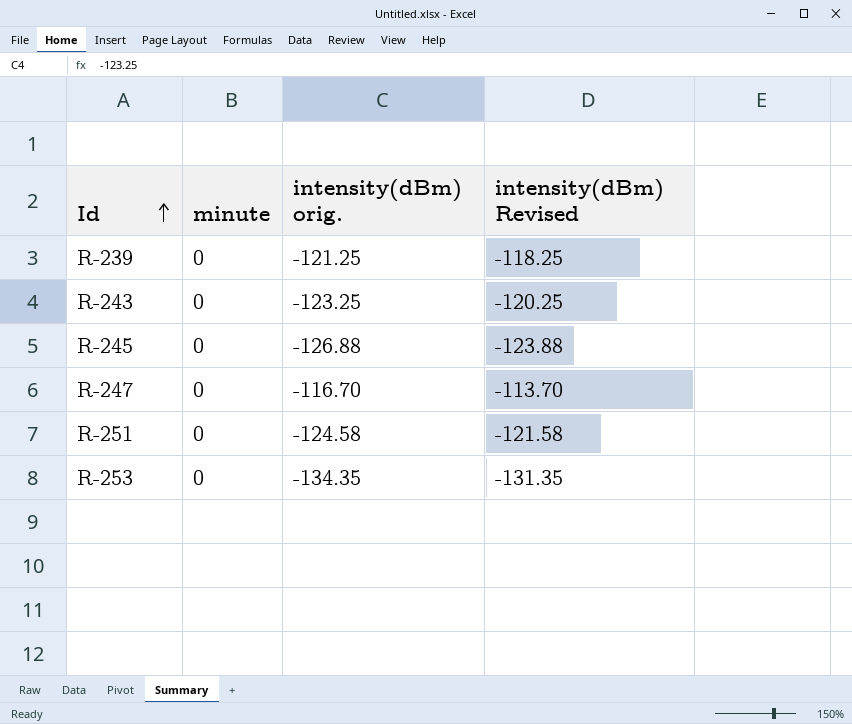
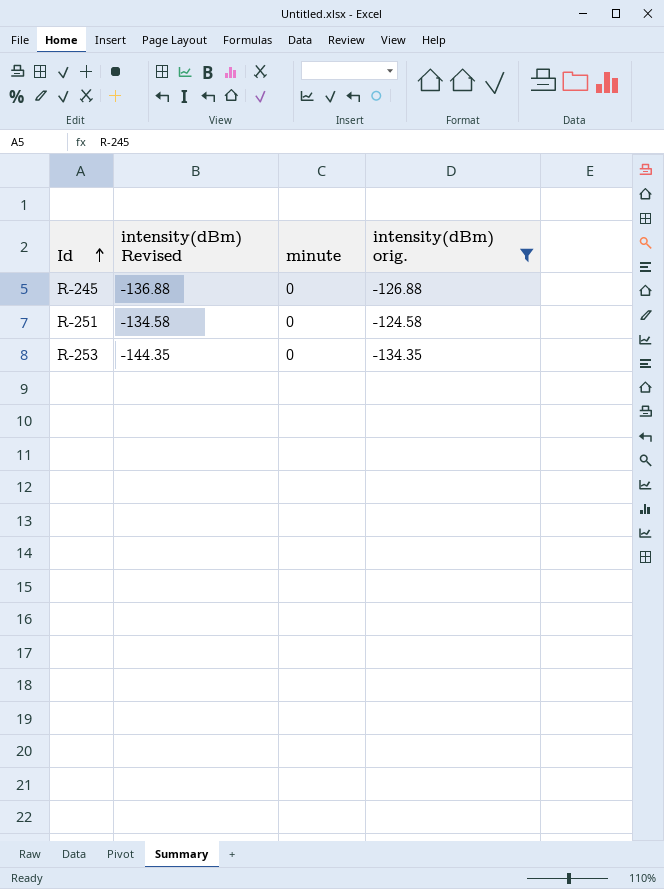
filter: none -> intensity(dBm) orig. <= -124.58
column intensity(dBm) Revised | formula: [intensity(dBm) orig.] + 3 -> [intensity(dBm) orig.] - 10
column intensity(dBm) Revised | position: 4 -> 2

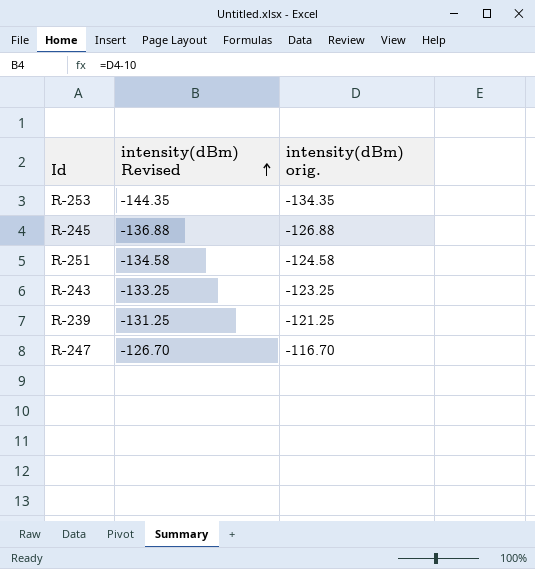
filter: intensity(dBm) orig. <= -124.58 -> none
row order: Id ascending -> intensity(dBm) Revised ascending
column minute | position: 3 -> none

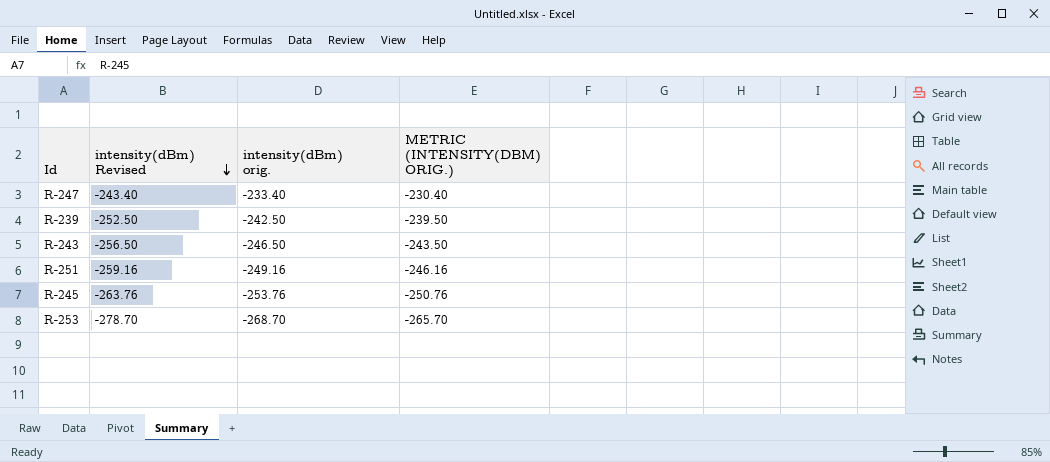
row order: intensity(dBm) Revised ascending -> intensity(dBm) Revised descending
column METRIC (INTENSITY(DBM) ORIG.) | formula: none -> [intensity(dBm) orig.] + 3
R-247 | intensity(dBm) Revised: -126.70 -> -243.40
R-247 | intensity(dBm) orig.: -116.70 -> -233.40
R-239 | intensity(dBm) Revised: -131.25 -> -252.50
R-239 | intensity(dBm) orig.: -121.25 -> -242.50
R-243 | intensity(dBm) Revised: -133.25 -> -256.50
R-243 | intensity(dBm) orig.: -123.25 -> -246.50
R-251 | intensity(dBm) Revised: -134.58 -> -259.16
R-251 | intensity(dBm) orig.: -124.58 -> -249.16
R-245 | intensity(dBm) Revised: -136.88 -> -263.76
R-245 | intensity(dBm) orig.: -126.88 -> -253.76
R-253 | intensity(dBm) Revised: -144.35 -> -278.70
R-253 | intensity(dBm) orig.: -134.35 -> -268.70

